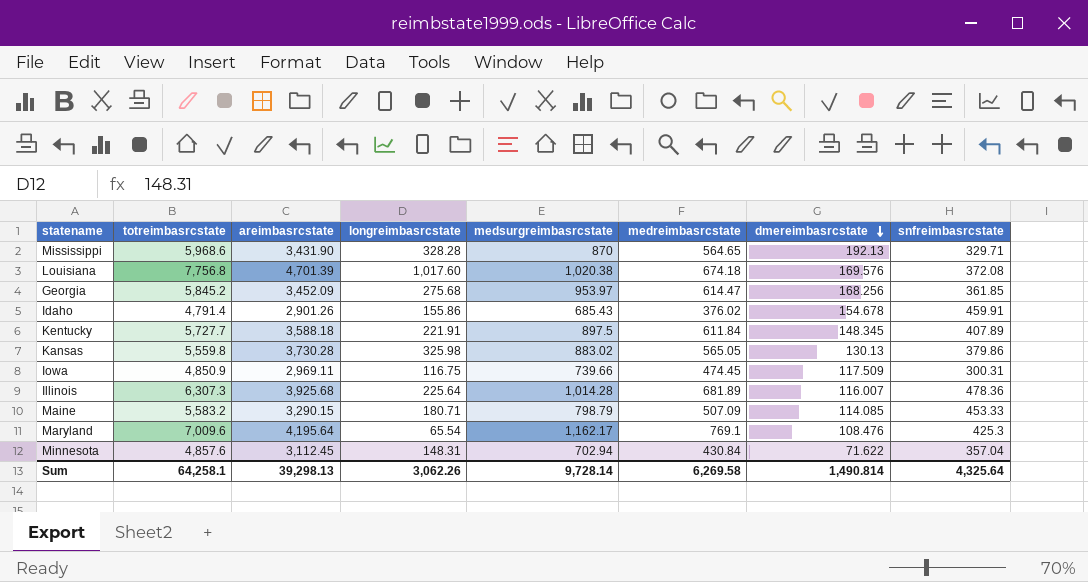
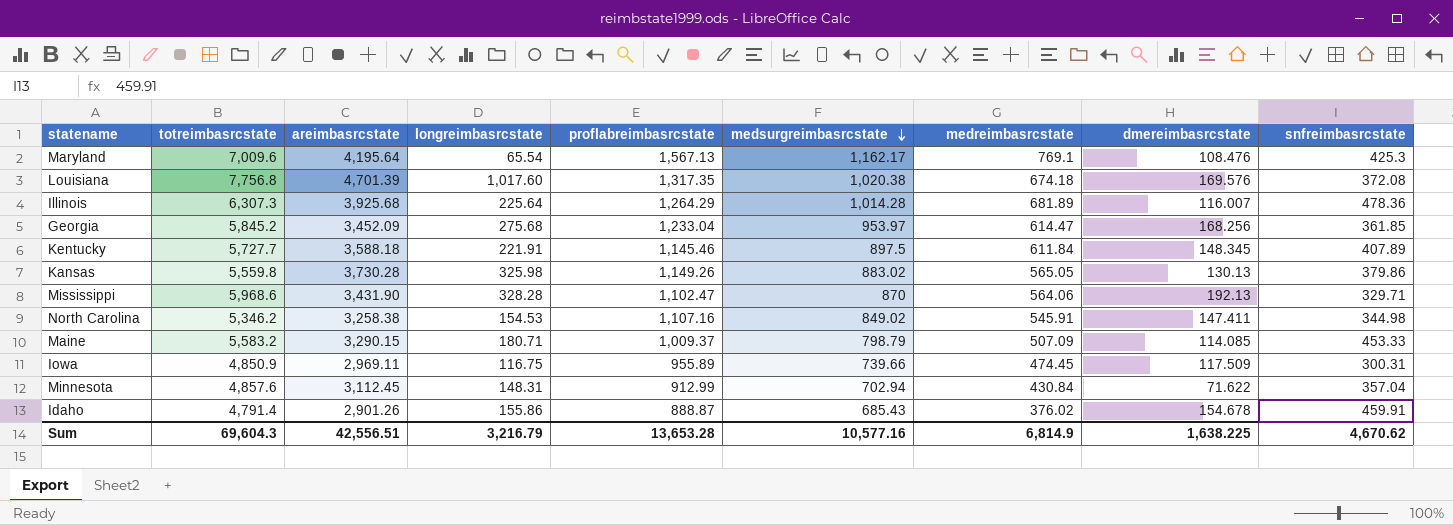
row order: dmereimbasrcstate descending -> medsurgreimbasrcstate descending
column proflabreimbasrcstate | position: none -> 5
Mississippi | medreimbasrcstate: 564.65 -> 564.06
row North Carolina: none -> 5,346.2 | 3,258.38 | 154.53 | 1,107.16 | 849.02 | 545.91 | 147.411 | 344.98
Sum | totreimbasrcstate: 64,258.1 -> 69,604.3
Sum | areimbasrcstate: 39,298.13 -> 42,556.51
Sum | longreimbasrcstate: 3,062.26 -> 3,216.79
Sum | medsurgreimbasrcstate: 9,728.14 -> 10,577.16
Sum | medreimbasrcstate: 6,269.58 -> 6,814.9
Sum | dmereimbasrcstate: 1,490.814 -> 1,638.225
Sum | snfreimbasrcstate: 4,325.64 -> 4,670.62

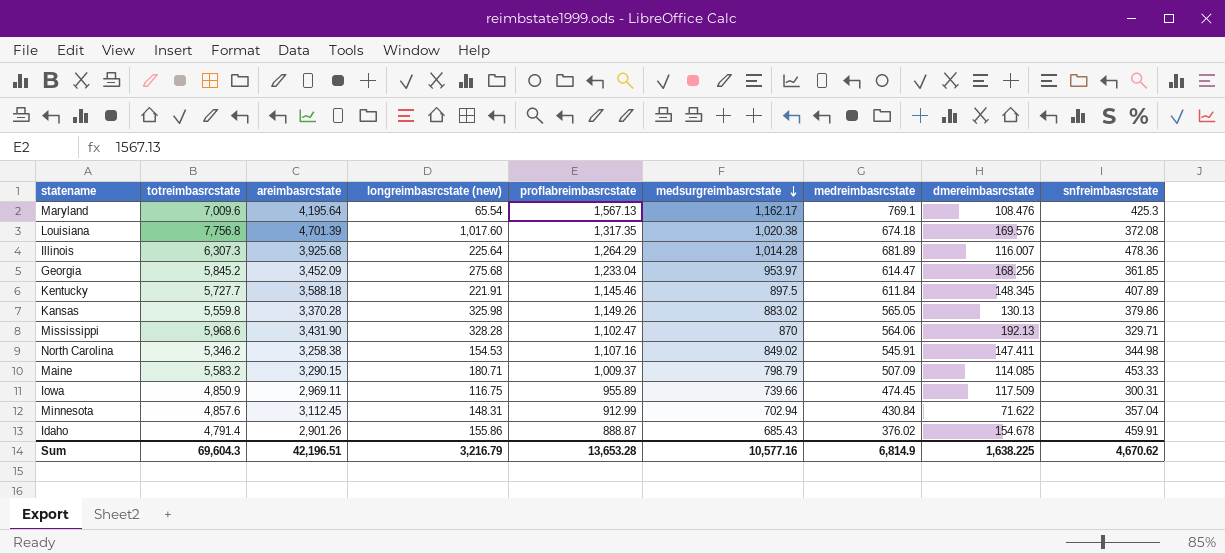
column name: longreimbasrcstate -> longreimbasrcstate (new)
Kansas | areimbasrcstate: 3,730.28 -> 3,370.28
Sum | areimbasrcstate: 42,556.51 -> 42,196.51

